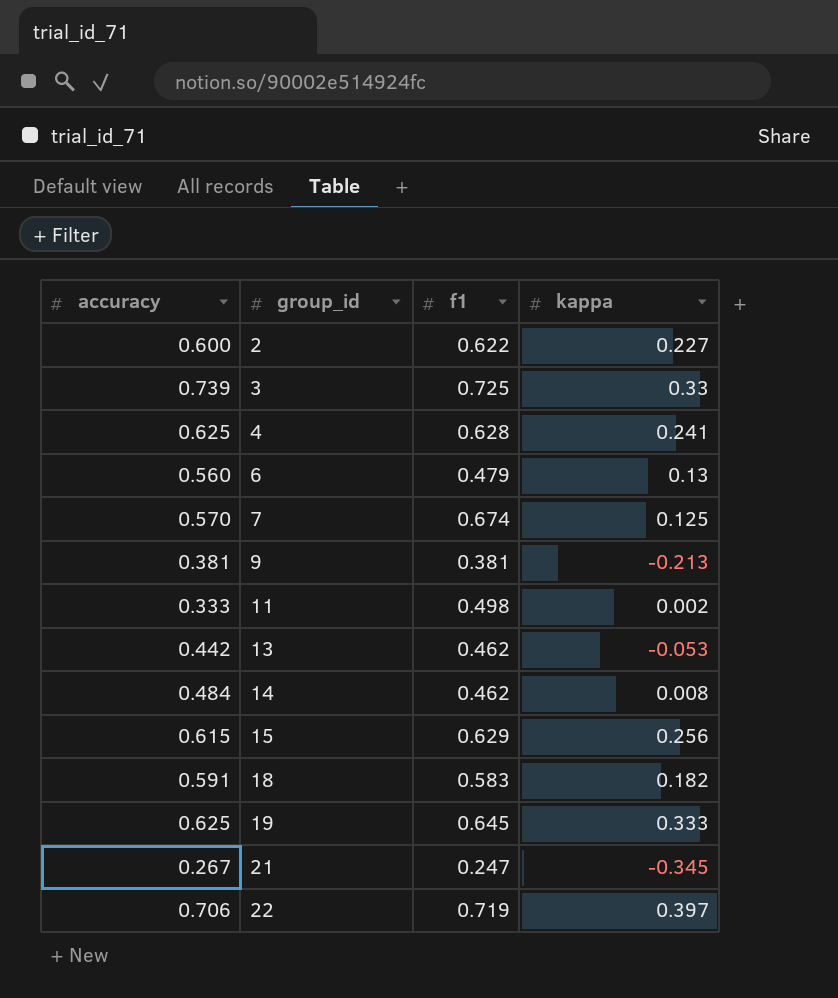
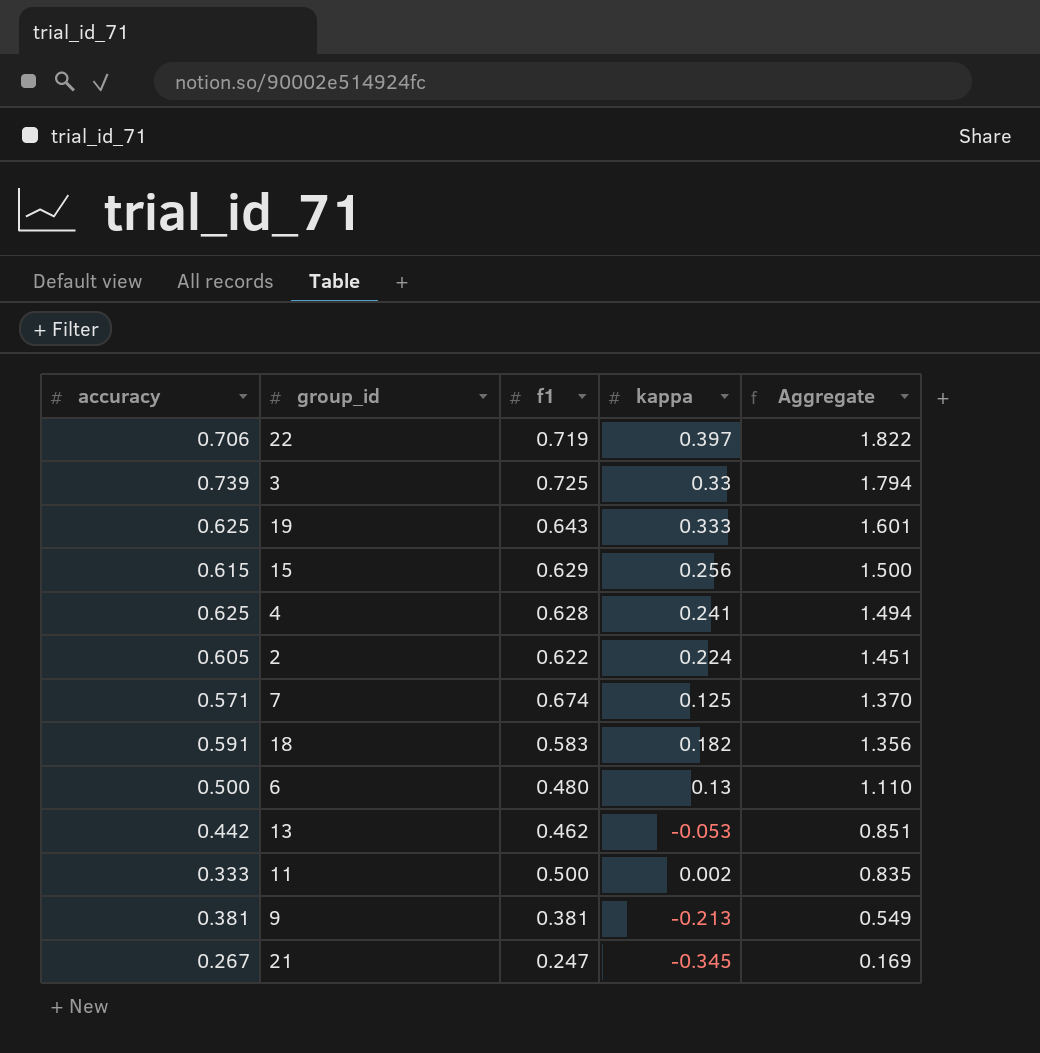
row order: group_id ascending -> Aggregate descending
column Aggregate | formula: none -> [accuracy] + [f1] + [kappa]
row 14: 0.484 | 0.462 | 0.008 -> none
19 | f1: 0.645 -> 0.643
2 | accuracy: 0.600 -> 0.605
2 | kappa: 0.227 -> 0.224
7 | accuracy: 0.570 -> 0.571
6 | accuracy: 0.560 -> 0.500
6 | f1: 0.479 -> 0.480
11 | f1: 0.498 -> 0.500

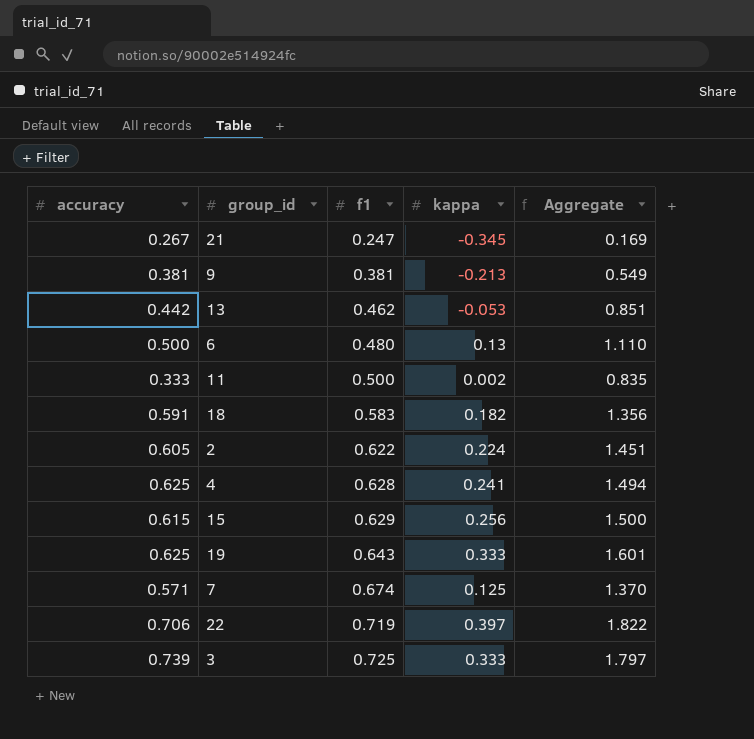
row order: Aggregate descending -> f1 ascending
3 | kappa: 0.33 -> 0.333
3 | Aggregate: 1.794 -> 1.797

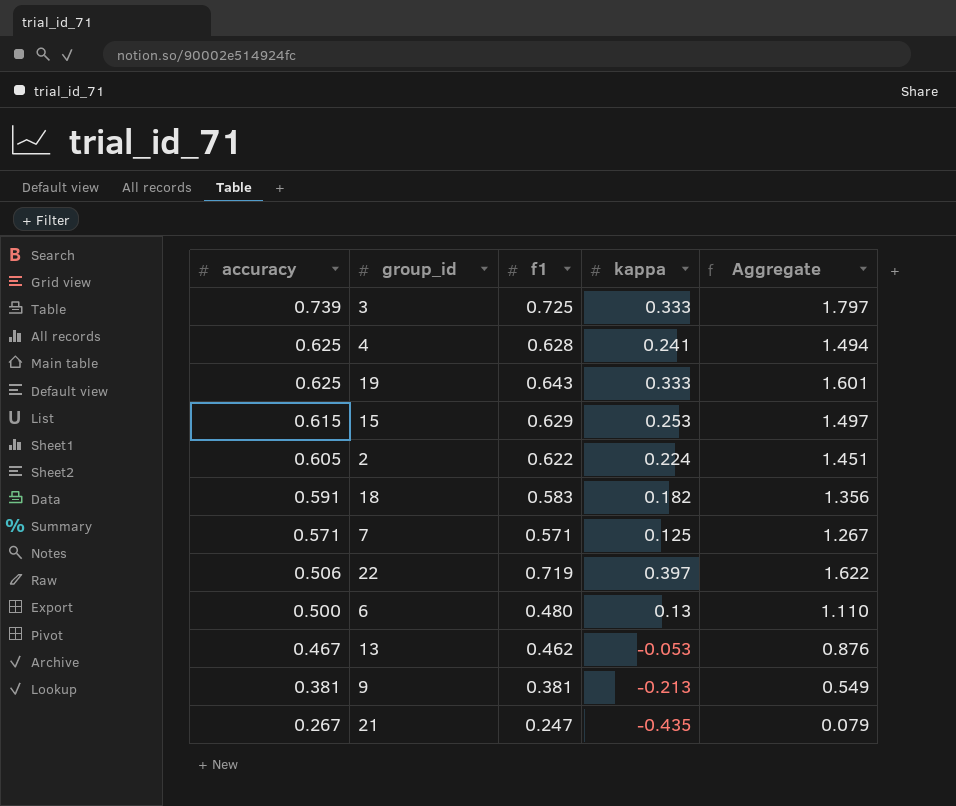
row order: f1 ascending -> accuracy descending
row 11: 0.333 | 0.500 | 0.002 | 0.835 -> none
15 | kappa: 0.256 -> 0.253
15 | Aggregate: 1.500 -> 1.497
7 | f1: 0.674 -> 0.571
7 | Aggregate: 1.370 -> 1.267
22 | accuracy: 0.706 -> 0.506
22 | Aggregate: 1.822 -> 1.622
13 | accuracy: 0.442 -> 0.467
13 | Aggregate: 0.851 -> 0.876
21 | kappa: -0.345 -> -0.435
21 | Aggregate: 0.169 -> 0.079

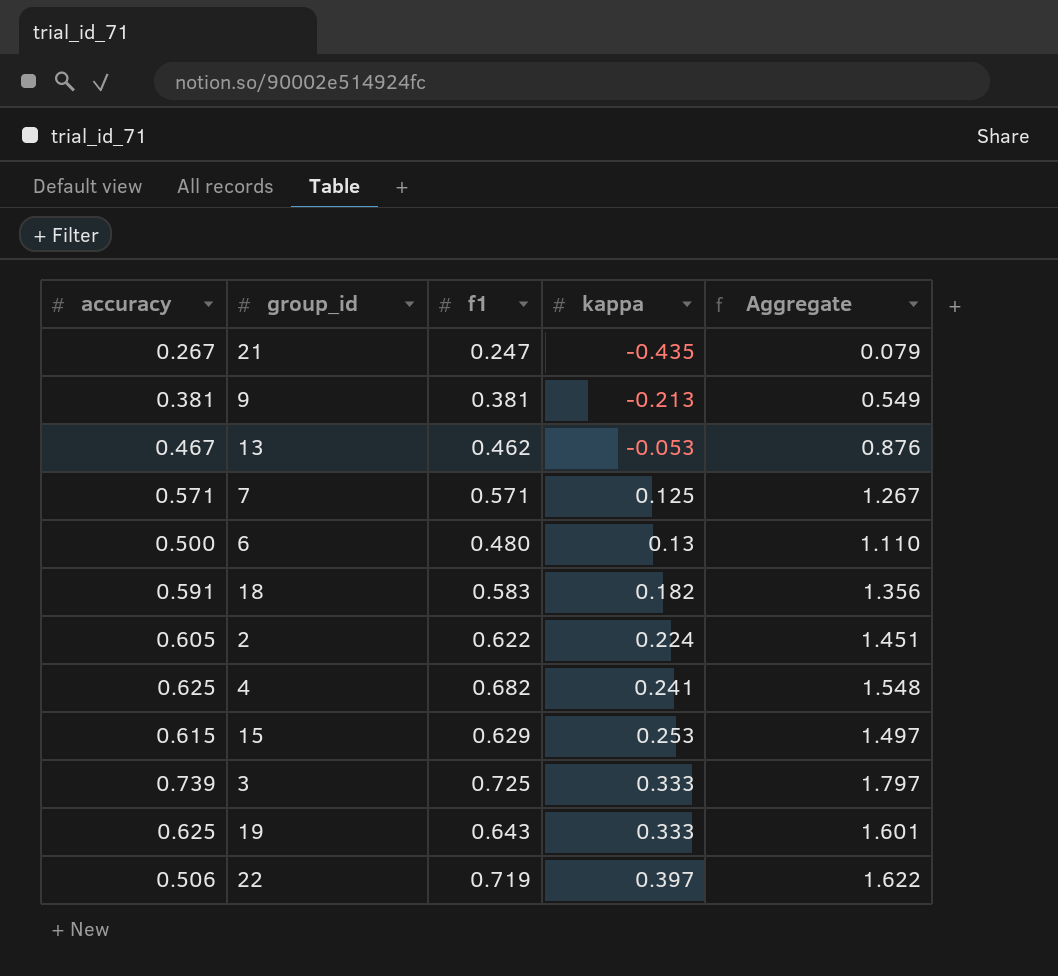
row order: accuracy descending -> kappa ascending
4 | f1: 0.628 -> 0.682
4 | Aggregate: 1.494 -> 1.548

